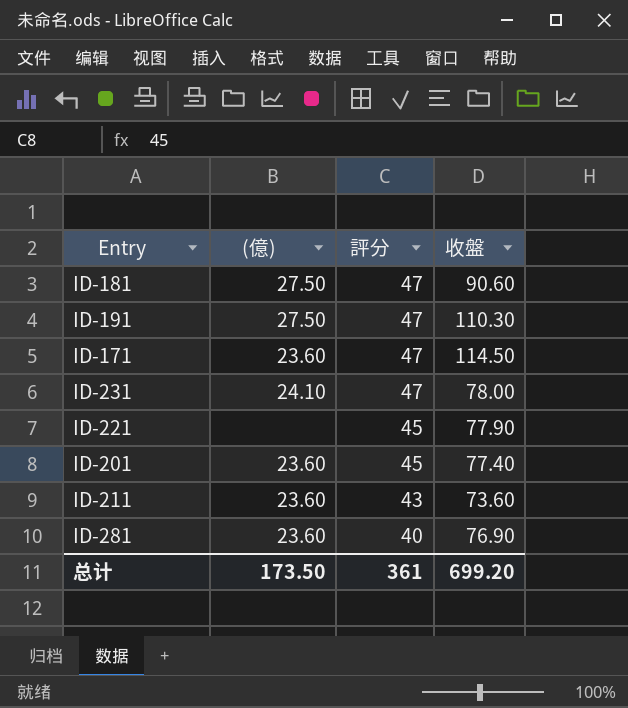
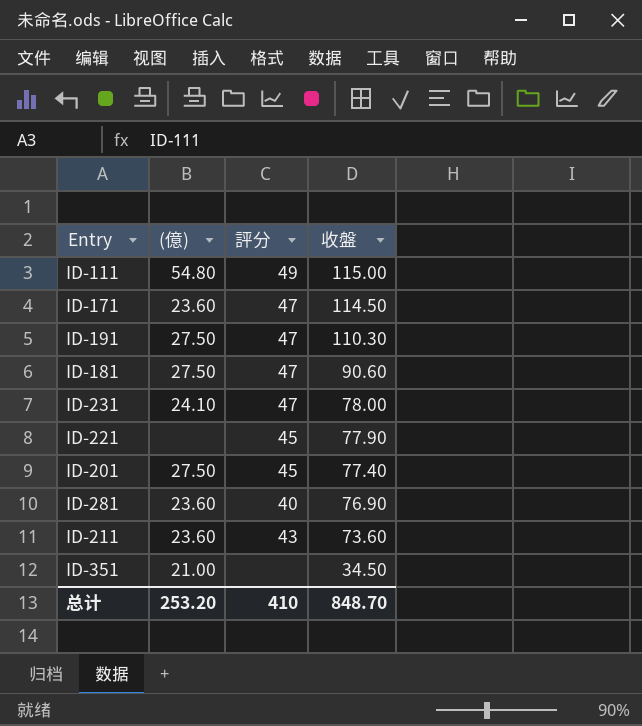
row order: 評分 descending -> 收盤 descending
row ID-111: none -> 54.80 | 49 | 115.00
ID-201 | (億): 23.60 -> 27.50
row ID-351: none -> 21.00 | none | 34.50
总计 | (億): 173.50 -> 253.20
总计 | 評分: 361 -> 410
总计 | 收盤: 699.20 -> 848.70

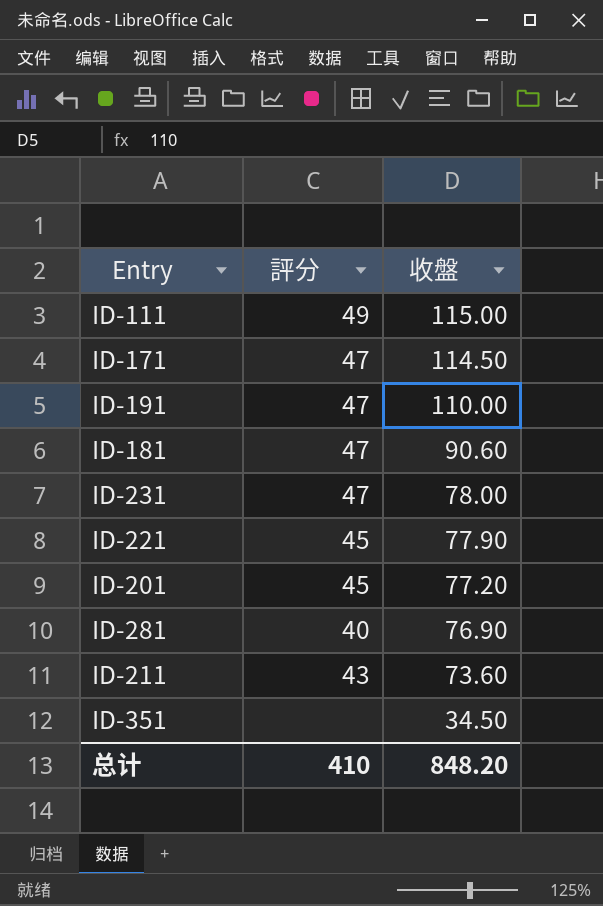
column (億) | position: 2 -> none
ID-191 | 收盤: 110.30 -> 110.00
ID-201 | 收盤: 77.40 -> 77.20
总计 | 收盤: 848.70 -> 848.20

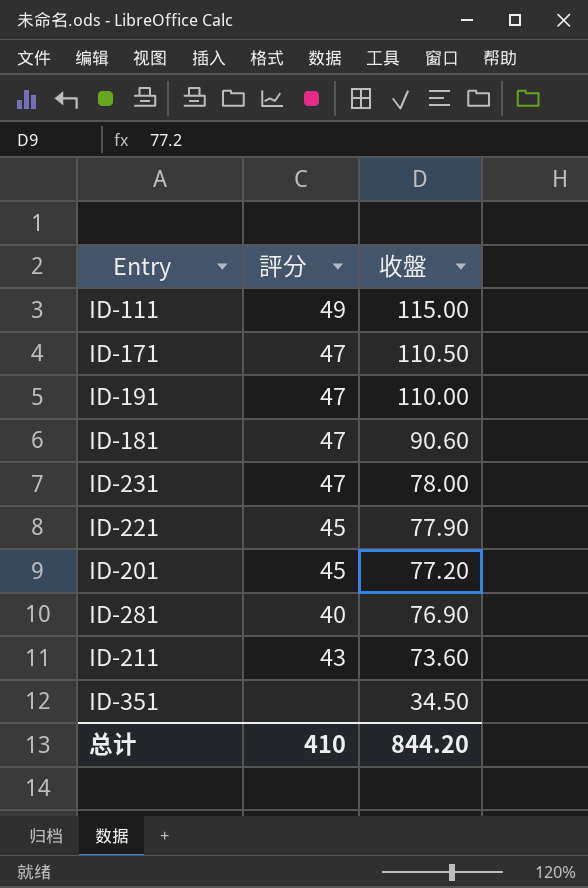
ID-171 | 收盤: 114.50 -> 110.50
总计 | 收盤: 848.20 -> 844.20

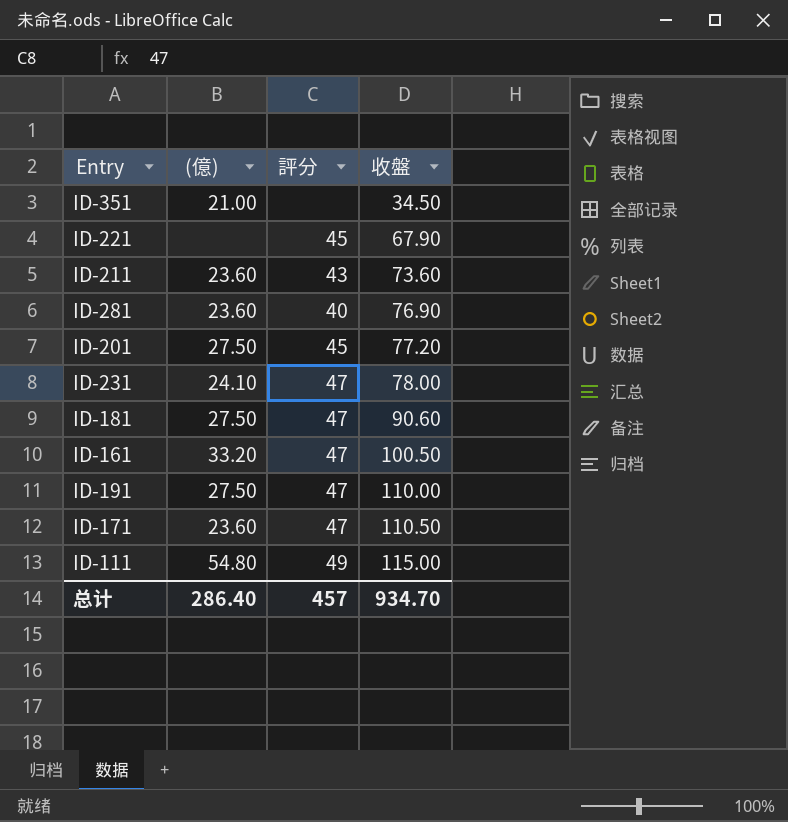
row order: 收盤 descending -> 收盤 ascending
column (億) | position: none -> 2
ID-221 | 收盤: 77.90 -> 67.90
row ID-161: none -> 33.20 | 47 | 100.50
总计 | 評分: 410 -> 457
总计 | 收盤: 844.20 -> 934.70

